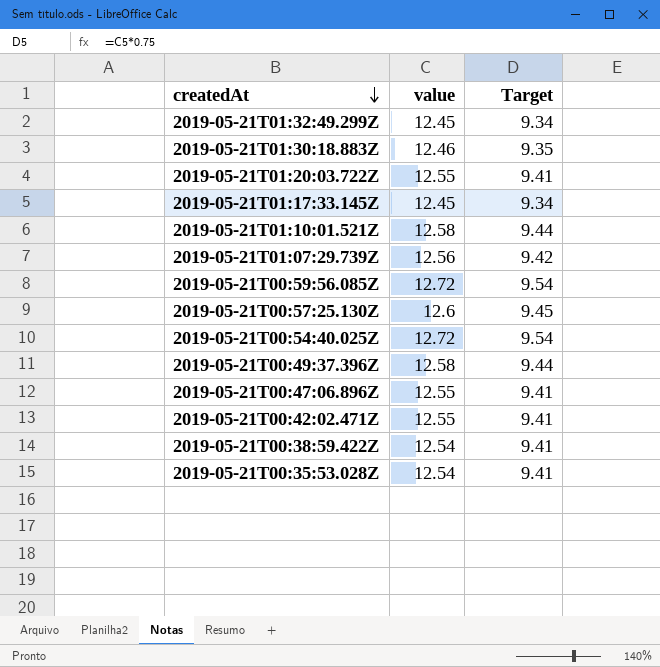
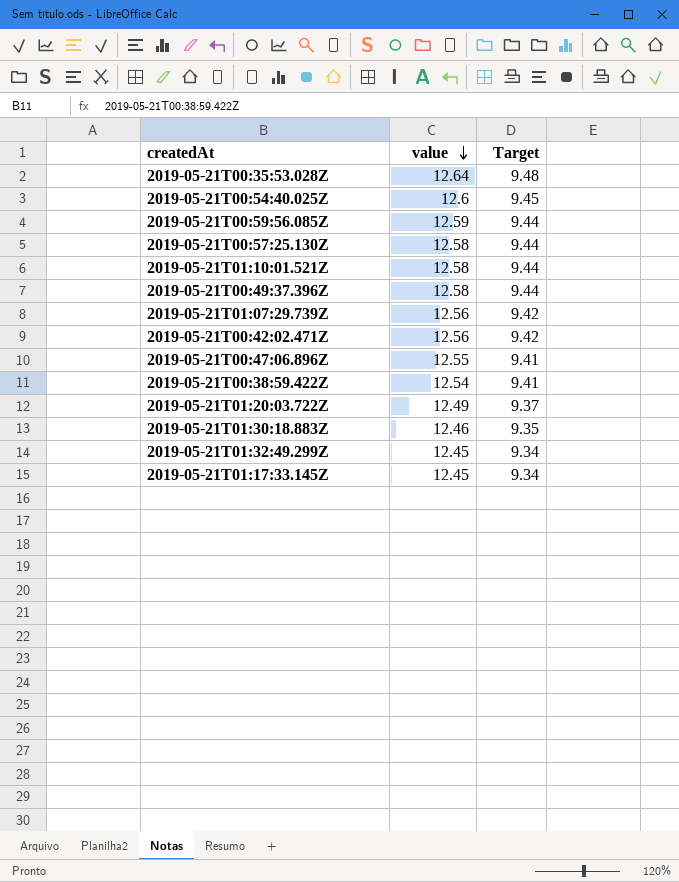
row order: createdAt descending -> value descending
2019-05-21T00:35:53.028Z | value: 12.54 -> 12.64
2019-05-21T00:35:53.028Z | Target: 9.41 -> 9.48
2019-05-21T00:54:40.025Z | value: 12.72 -> 12.6
2019-05-21T00:54:40.025Z | Target: 9.54 -> 9.45
2019-05-21T00:59:56.085Z | value: 12.72 -> 12.59
2019-05-21T00:59:56.085Z | Target: 9.54 -> 9.44
2019-05-21T00:57:25.130Z | value: 12.6 -> 12.58
2019-05-21T00:57:25.130Z | Target: 9.45 -> 9.44
2019-05-21T00:42:02.471Z | value: 12.55 -> 12.56
2019-05-21T00:42:02.471Z | Target: 9.41 -> 9.42
2019-05-21T01:20:03.722Z | value: 12.55 -> 12.49
2019-05-21T01:20:03.722Z | Target: 9.41 -> 9.37

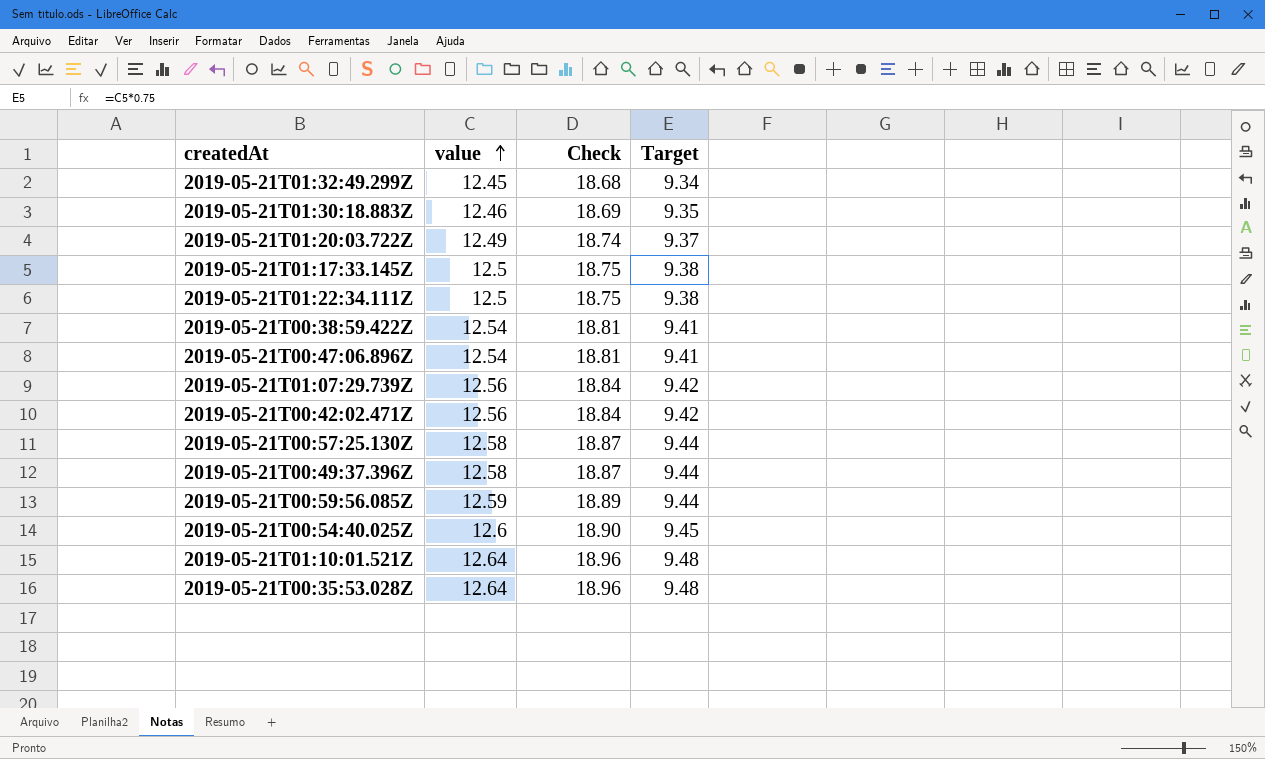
row order: value descending -> value ascending
column Check | formula: none -> [value] * 1.5
2019-05-21T01:17:33.145Z | value: 12.45 -> 12.5
2019-05-21T01:17:33.145Z | Target: 9.34 -> 9.38
row 2019-05-21T01:22:34.111Z: none -> 12.5 | 18.75 | 9.38
2019-05-21T00:47:06.896Z | value: 12.55 -> 12.54
2019-05-21T01:10:01.521Z | value: 12.58 -> 12.64
2019-05-21T01:10:01.521Z | Target: 9.44 -> 9.48

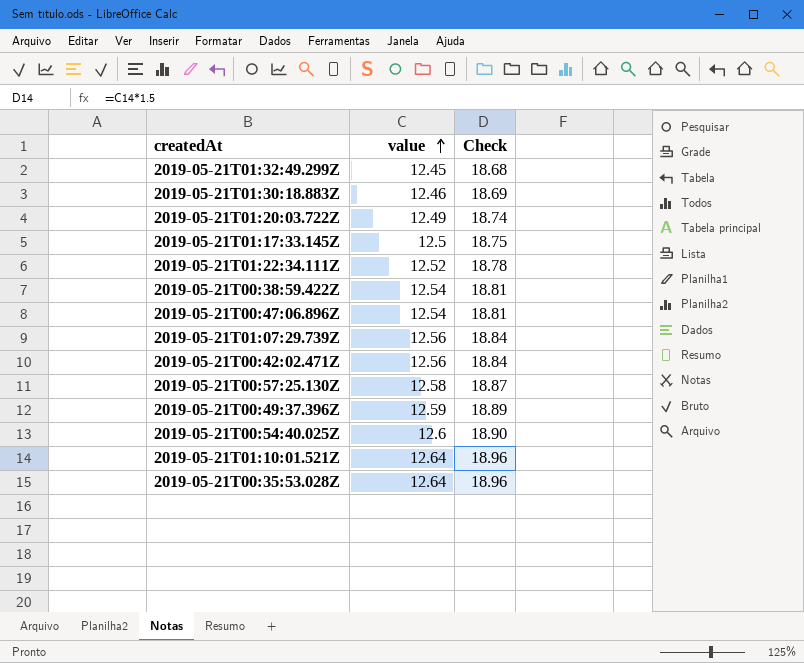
column Target | formula: [value] * 0.75 -> none
row 2019-05-21T00:59:56.085Z: 12.59 | 18.89 | 9.44 -> none
2019-05-21T01:22:34.111Z | value: 12.5 -> 12.52
2019-05-21T01:22:34.111Z | Check: 18.75 -> 18.78
2019-05-21T00:49:37.396Z | value: 12.58 -> 12.59
2019-05-21T00:49:37.396Z | Check: 18.87 -> 18.89

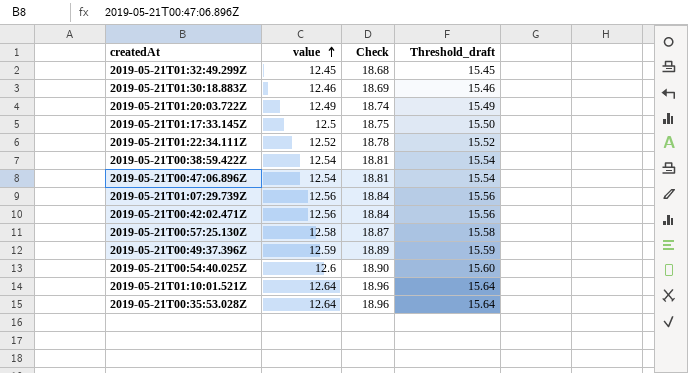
column Threshold_draft | formula: none -> [value] + 3

